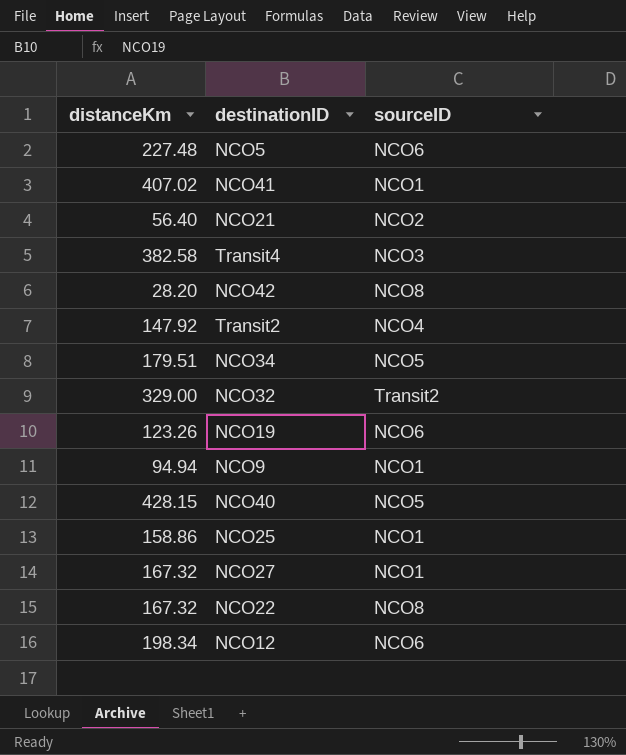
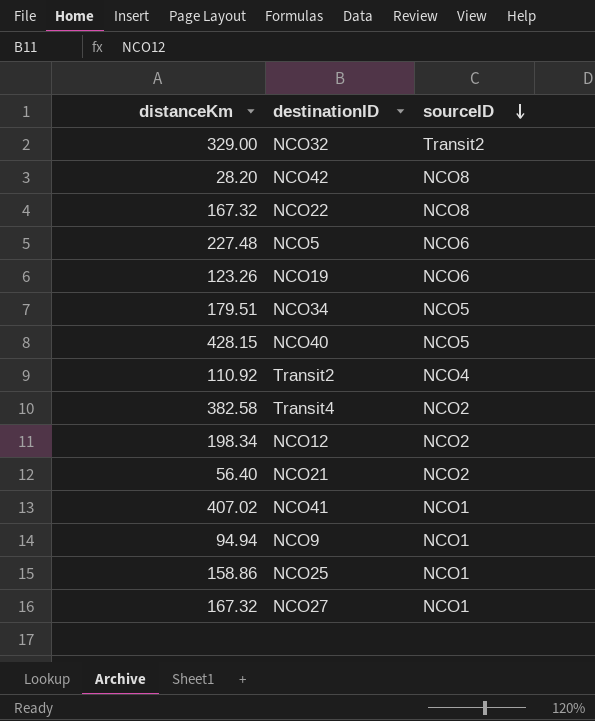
row order: none -> sourceID descending
Transit2 | distanceKm: 147.92 -> 110.92
Transit4 | sourceID: NCO3 -> NCO2
NCO12 | sourceID: NCO6 -> NCO2

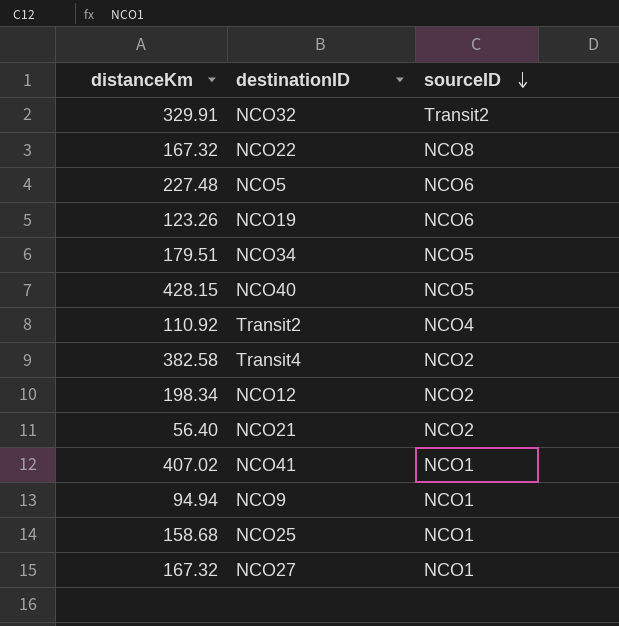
row NCO42: 28.20 | NCO8 -> none
NCO32 | distanceKm: 329.00 -> 329.91
NCO25 | distanceKm: 158.86 -> 158.68

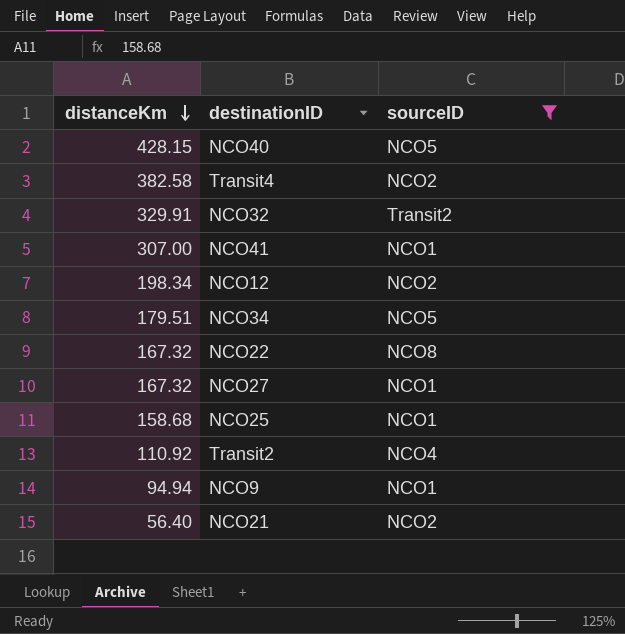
filter: none -> sourceID != NCO6
row order: sourceID descending -> distanceKm descending
NCO41 | distanceKm: 407.02 -> 307.00

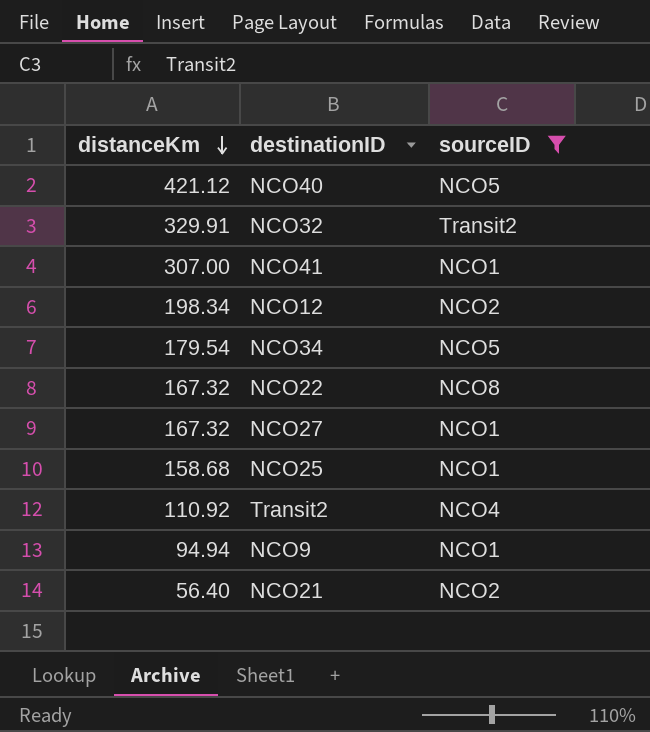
row Transit4: 382.58 | NCO2 -> none
NCO40 | distanceKm: 428.15 -> 421.12
NCO34 | distanceKm: 179.51 -> 179.54

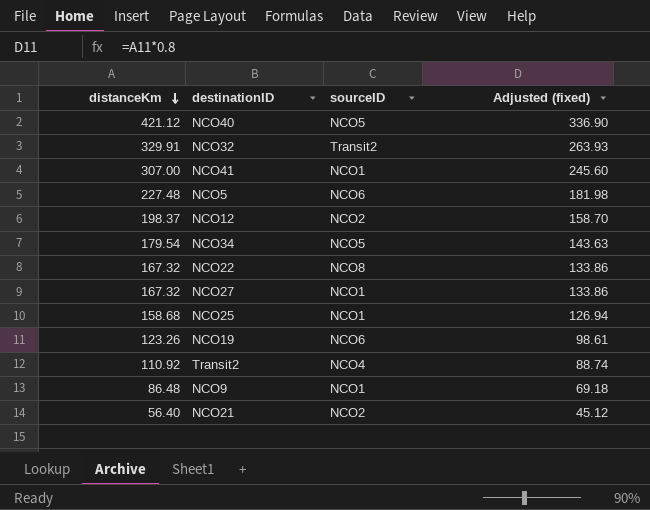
filter: sourceID != NCO6 -> none
column Adjusted (fixed) | formula: none -> [distanceKm] * 0.8
NCO12 | distanceKm: 198.34 -> 198.37
NCO9 | distanceKm: 94.94 -> 86.48

